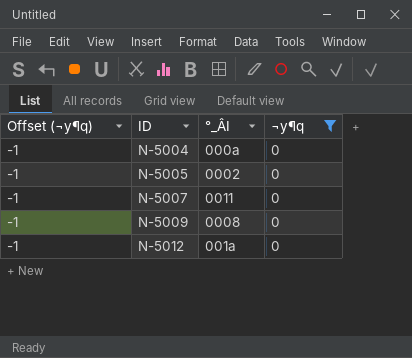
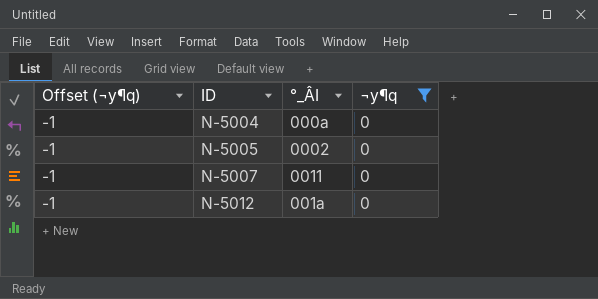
row N-5009: -1 | 0008 | 0 -> none

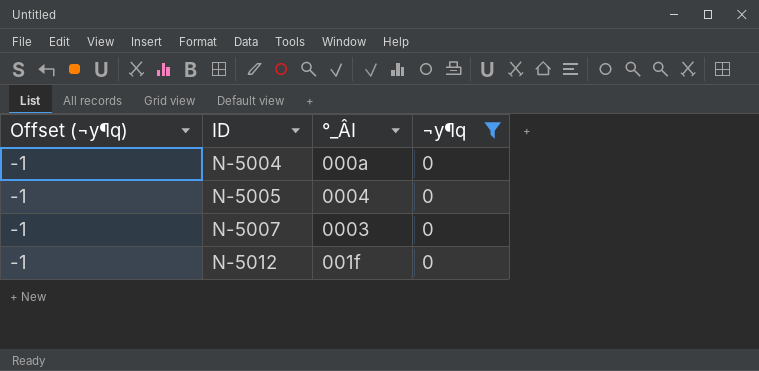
N-5005 | °_ÂI: 0002 -> 0004
N-5007 | °_ÂI: 0011 -> 0003
N-5012 | °_ÂI: 001a -> 001f

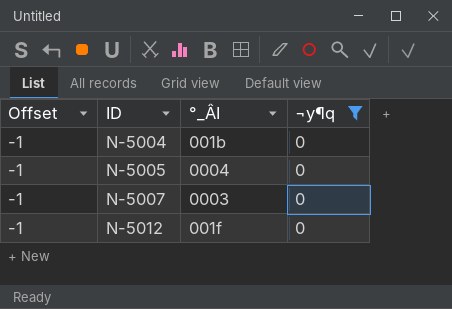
column name: Offset (¬y¶q) -> Offset
N-5004 | °_ÂI: 000a -> 001b

